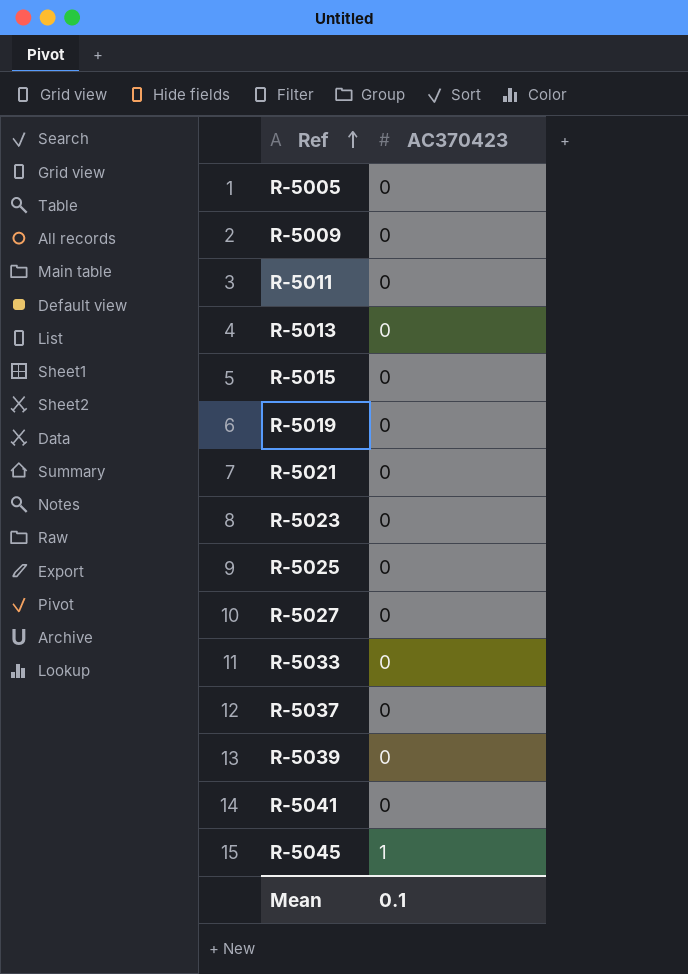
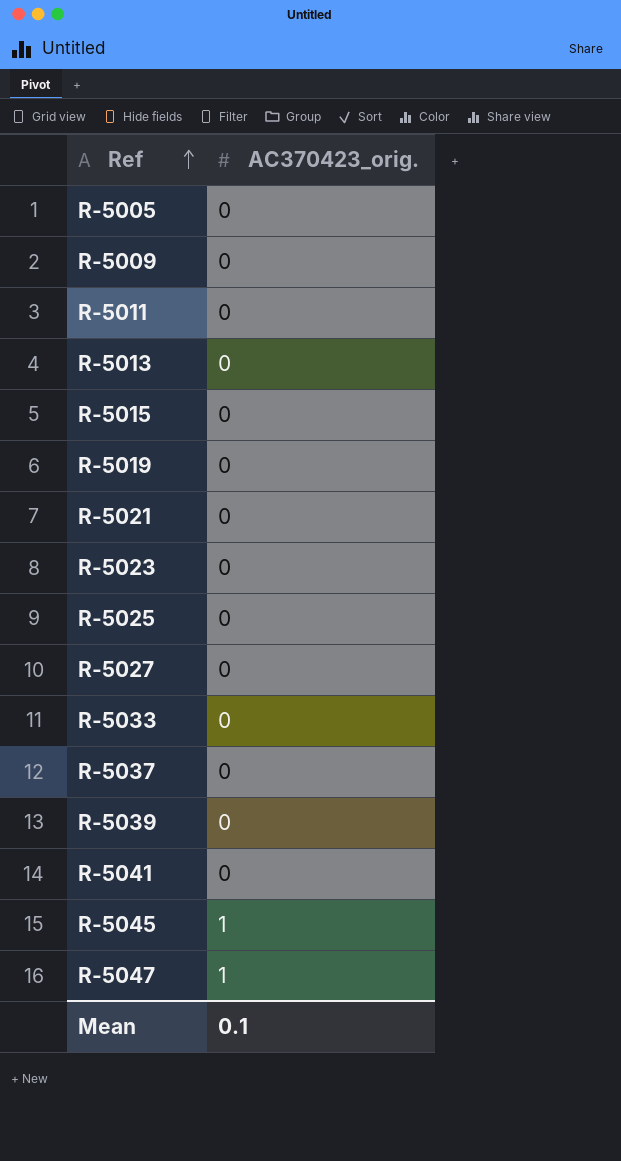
column name: AC370423 -> AC370423_orig.
row R-5047: none -> 1

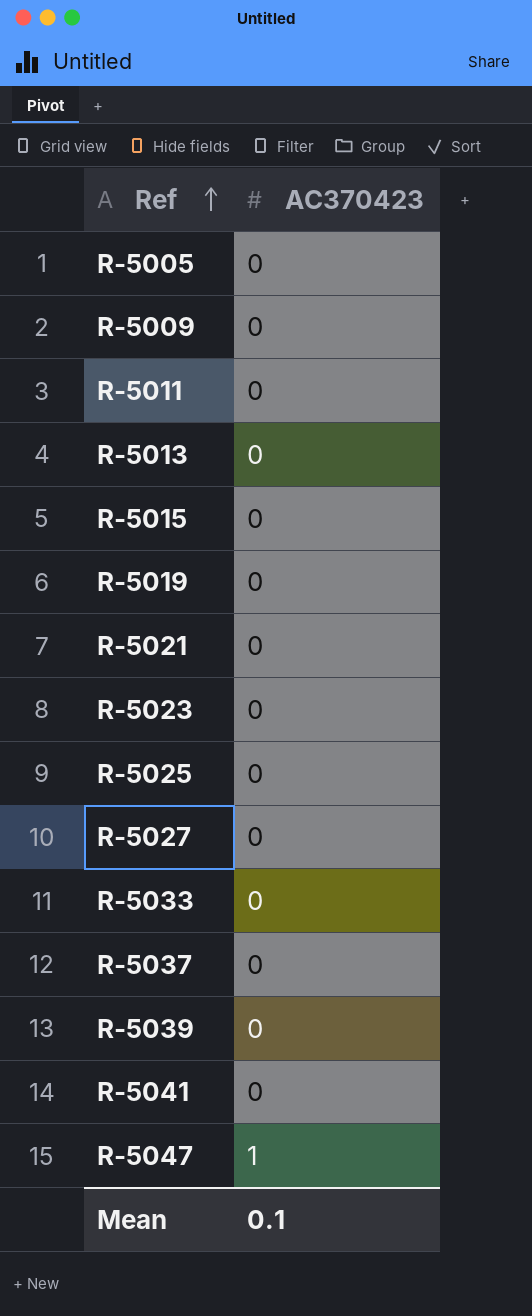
column name: AC370423_orig. -> AC370423
row R-5045: 1 -> none

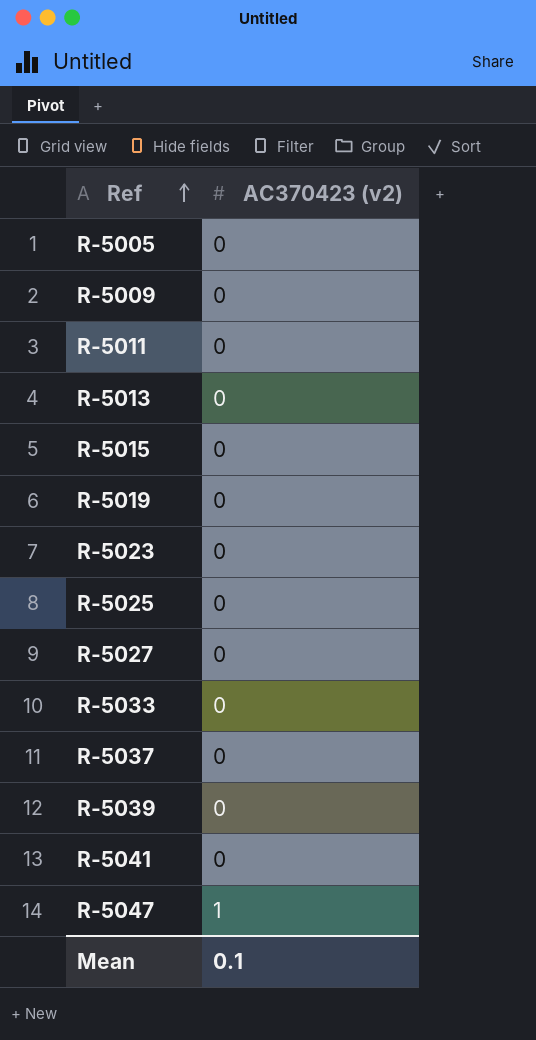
column name: AC370423 -> AC370423 (v2)
row R-5021: 0 -> none

